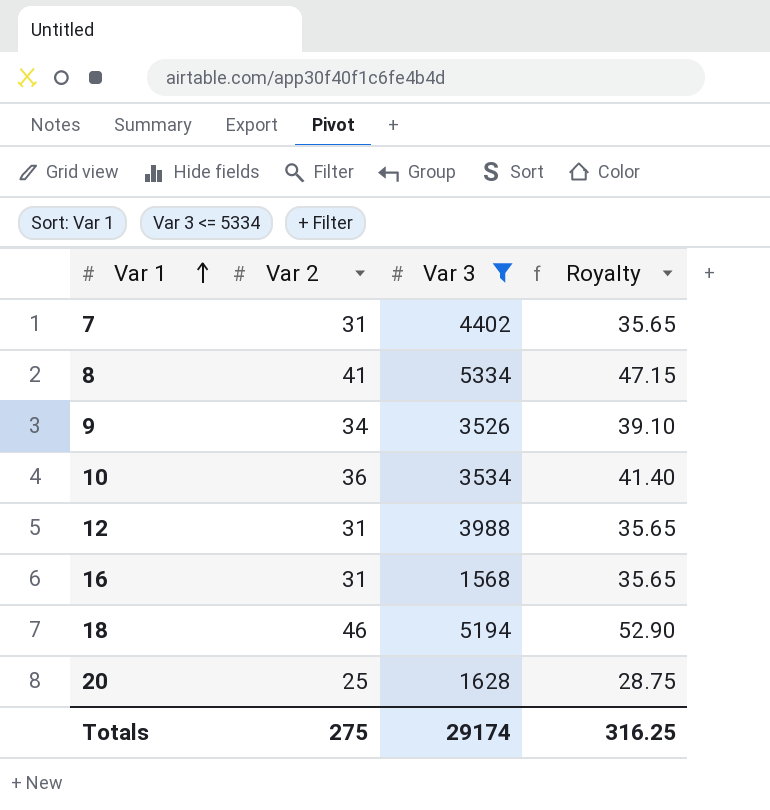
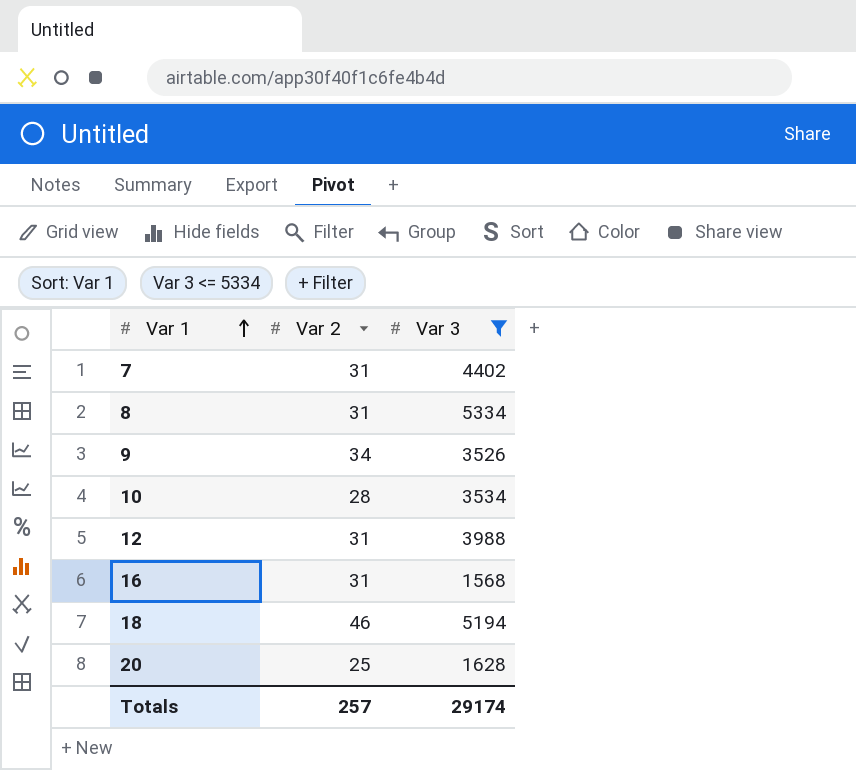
column Royalty | formula: [Var 2] * 1.15 -> none
8 | Var 2: 41 -> 31
10 | Var 2: 36 -> 28
Totals | Var 2: 275 -> 257

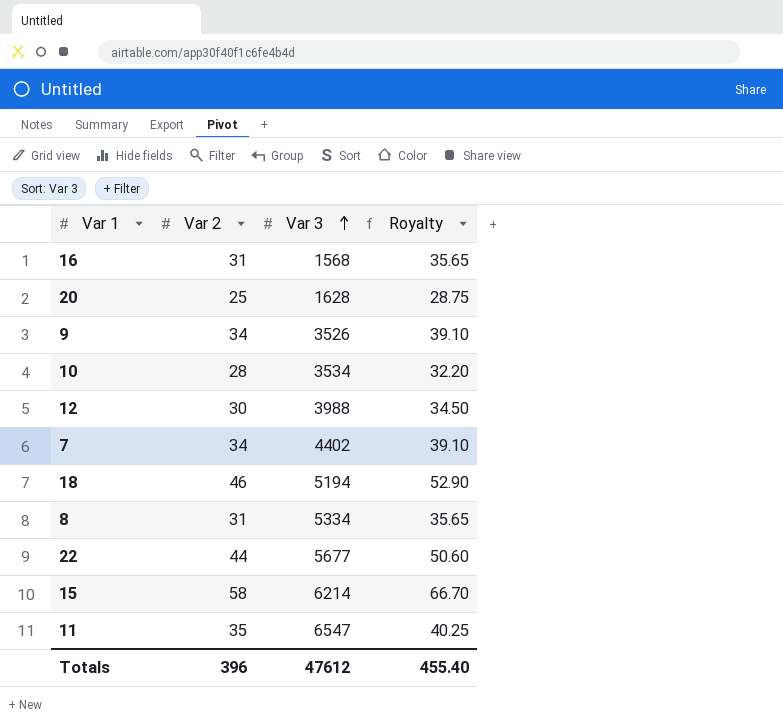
filter: Var 3 <= 5334 -> none
row order: Var 1 ascending -> Var 3 ascending
column Royalty | formula: none -> [Var 2] * 1.15
12 | Var 2: 31 -> 30
7 | Var 2: 31 -> 34
Totals | Var 2: 257 -> 396
Totals | Var 3: 29174 -> 47612

